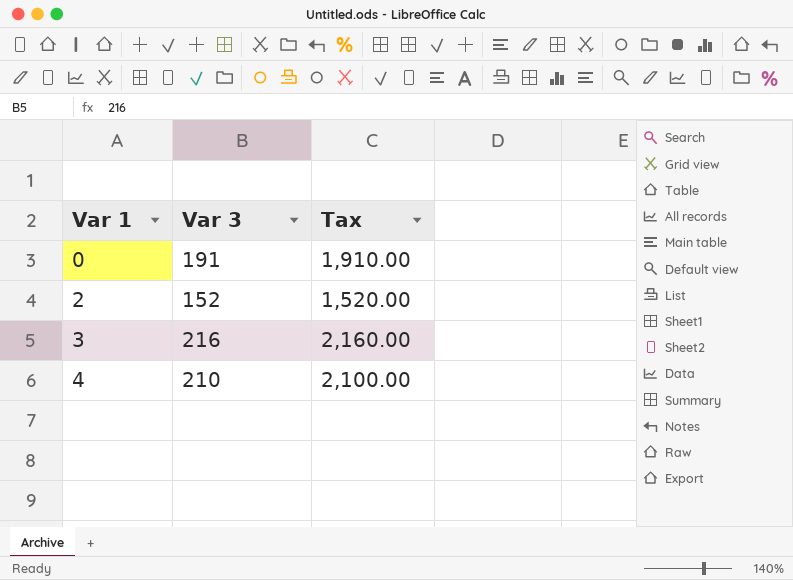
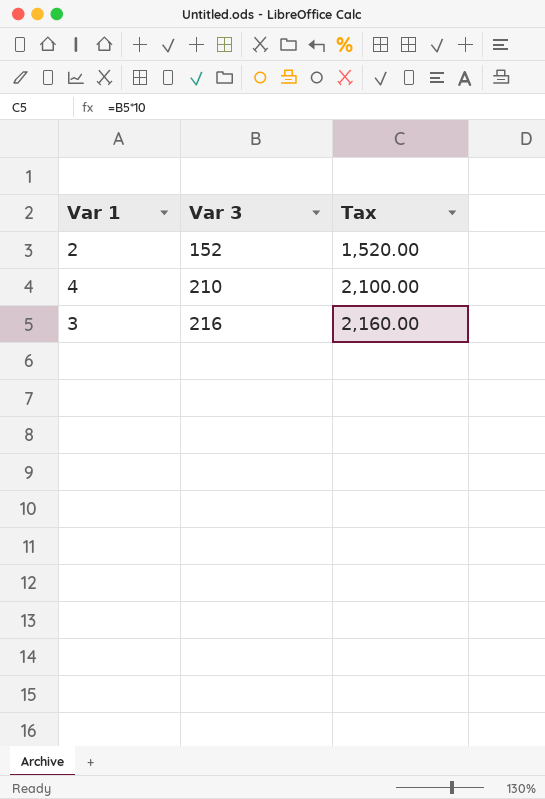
row order: Var 1 ascending -> Var 3 ascending
row 0: 191 | 1,910.00 -> none

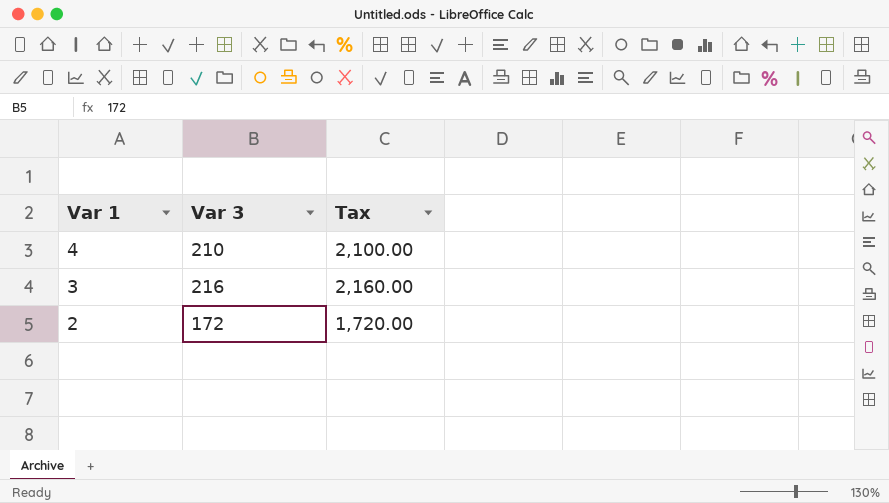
row order: Var 3 ascending -> Var 1 descending
2 | Var 3: 152 -> 172
2 | Tax: 1,520.00 -> 1,720.00

